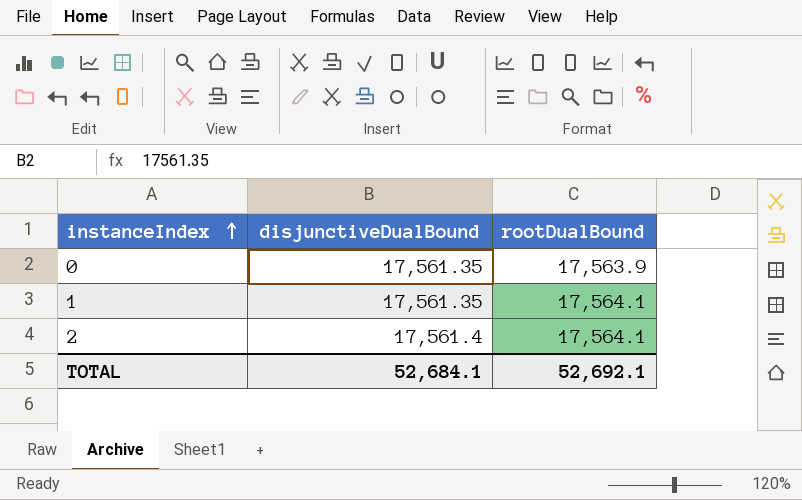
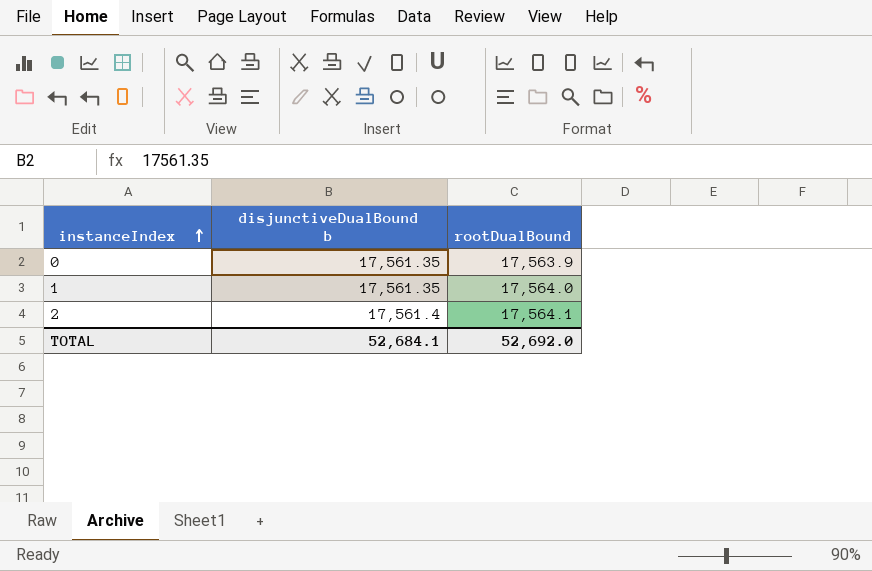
column name: disjunctiveDualBound -> disjunctiveDualBound b
1 | rootDualBound: 17,564.1 -> 17,564.0
TOTAL | rootDualBound: 52,692.1 -> 52,692.0

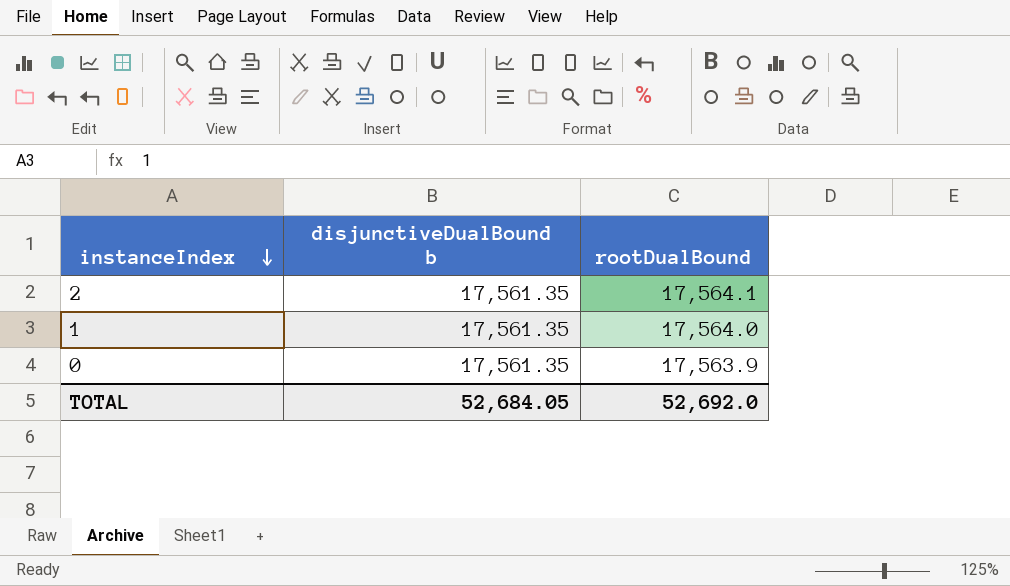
row order: instanceIndex ascending -> instanceIndex descending
2 | disjunctiveDualBound b: 17,561.4 -> 17,561.35
TOTAL | disjunctiveDualBound b: 52,684.1 -> 52,684.05

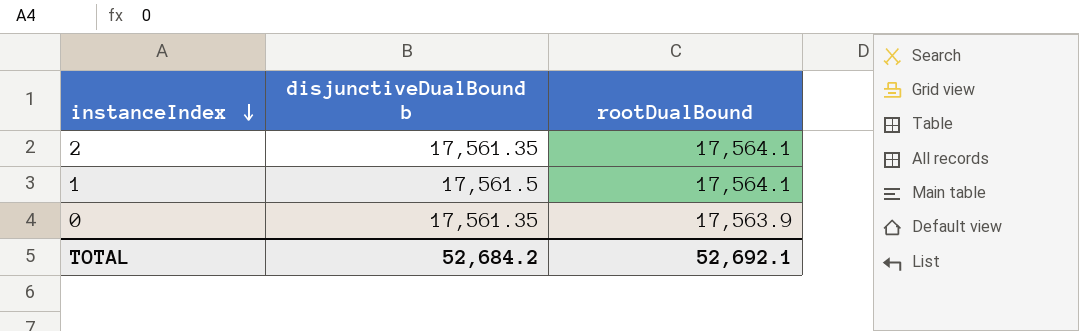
1 | disjunctiveDualBound b: 17,561.35 -> 17,561.5
1 | rootDualBound: 17,564.0 -> 17,564.1
TOTAL | disjunctiveDualBound b: 52,684.05 -> 52,684.2
TOTAL | rootDualBound: 52,692.0 -> 52,692.1

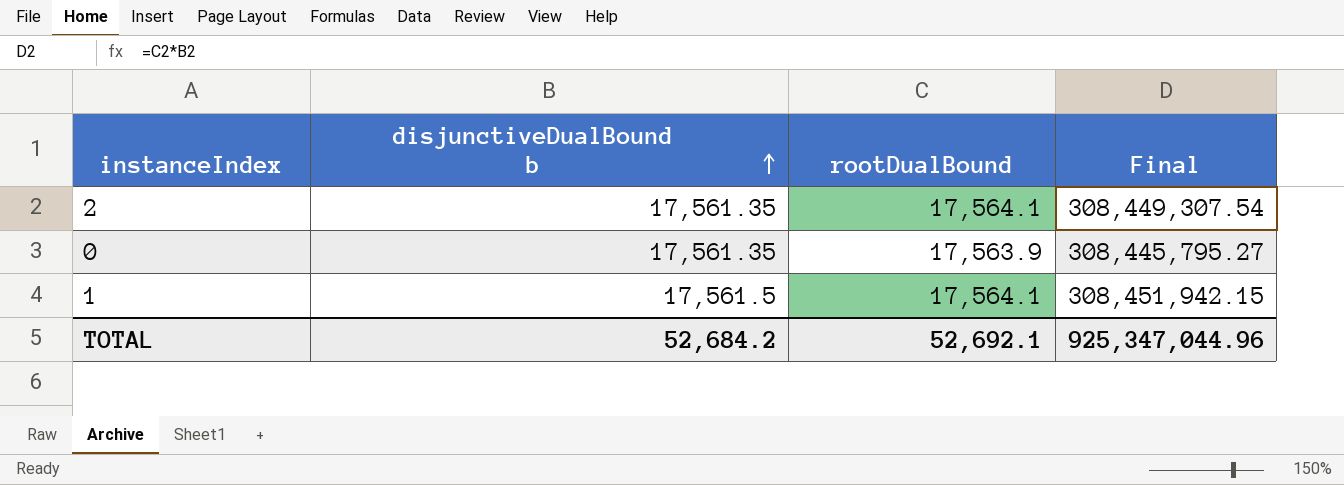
row order: instanceIndex descending -> disjunctiveDualBound b ascending
column Final | formula: none -> [disjunctiveDualBound b] * [rootDualBound]

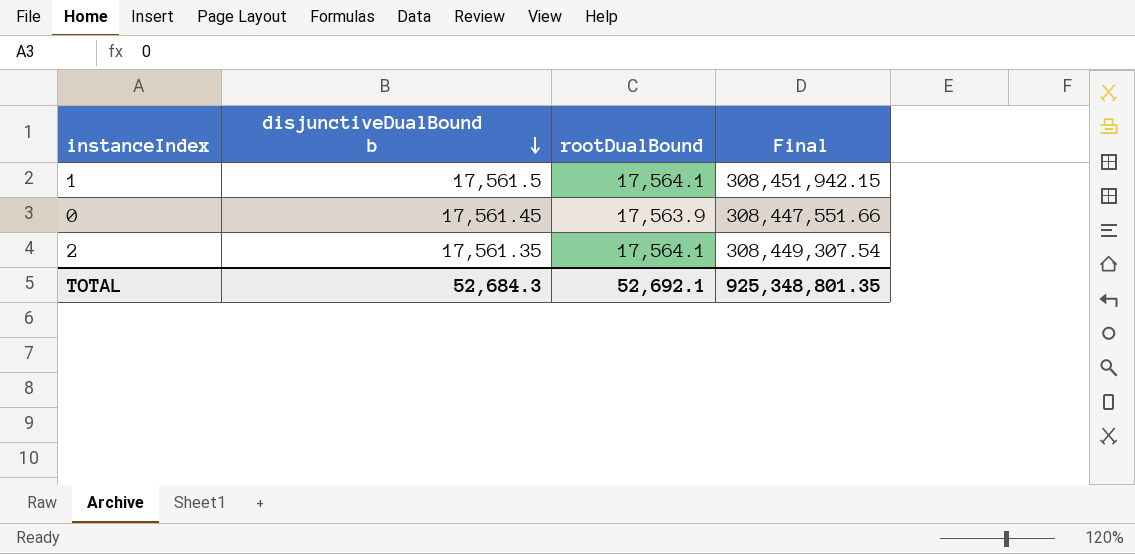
row order: disjunctiveDualBound b ascending -> disjunctiveDualBound b descending
0 | disjunctiveDualBound b: 17,561.35 -> 17,561.45
0 | Final: 308,445,795.27 -> 308,447,551.66
TOTAL | disjunctiveDualBound b: 52,684.2 -> 52,684.3
TOTAL | Final: 925,347,044.96 -> 925,348,801.35

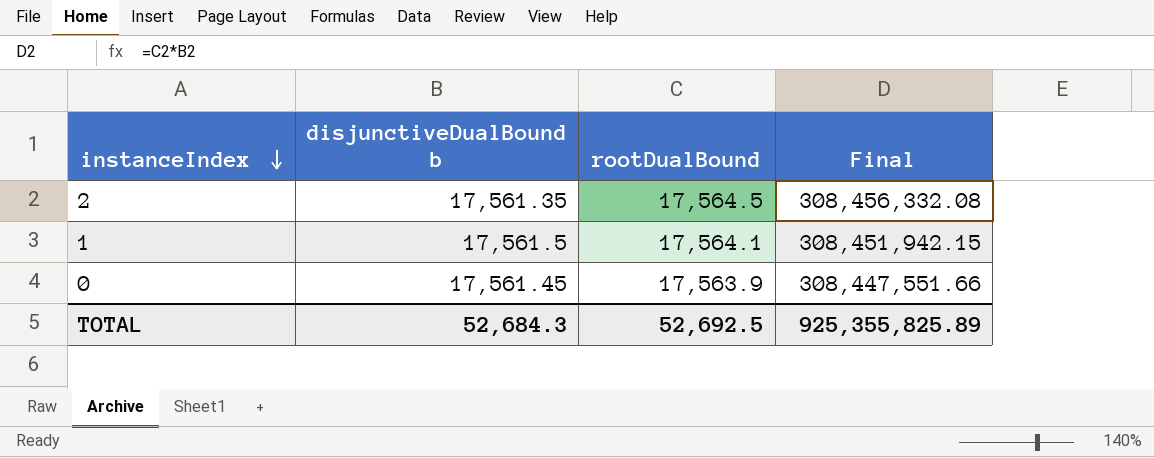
row order: disjunctiveDualBound b descending -> instanceIndex descending
2 | rootDualBound: 17,564.1 -> 17,564.5
2 | Final: 308,449,307.54 -> 308,456,332.08
TOTAL | rootDualBound: 52,692.1 -> 52,692.5
TOTAL | Final: 925,348,801.35 -> 925,355,825.89

